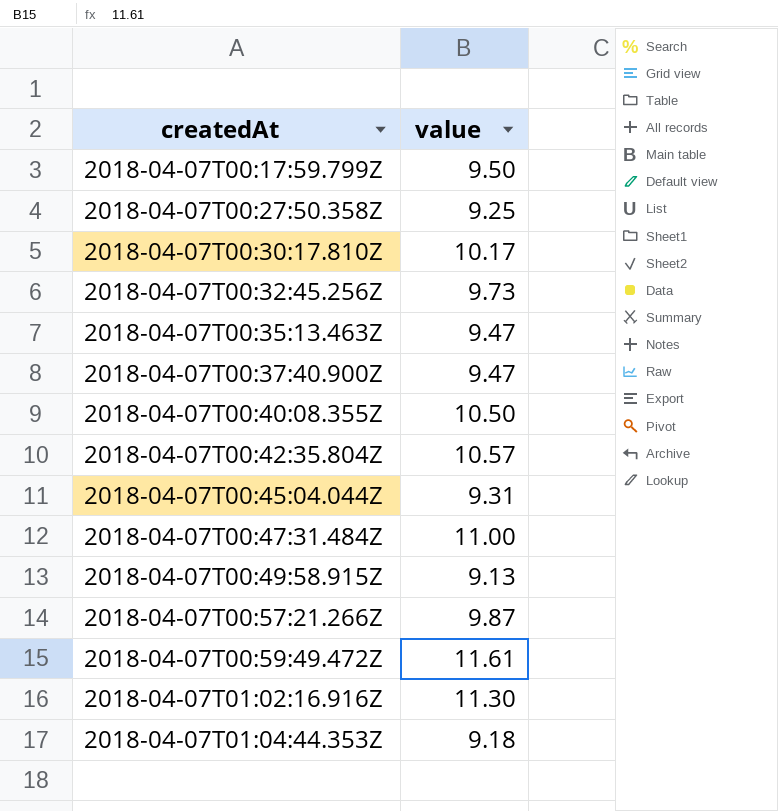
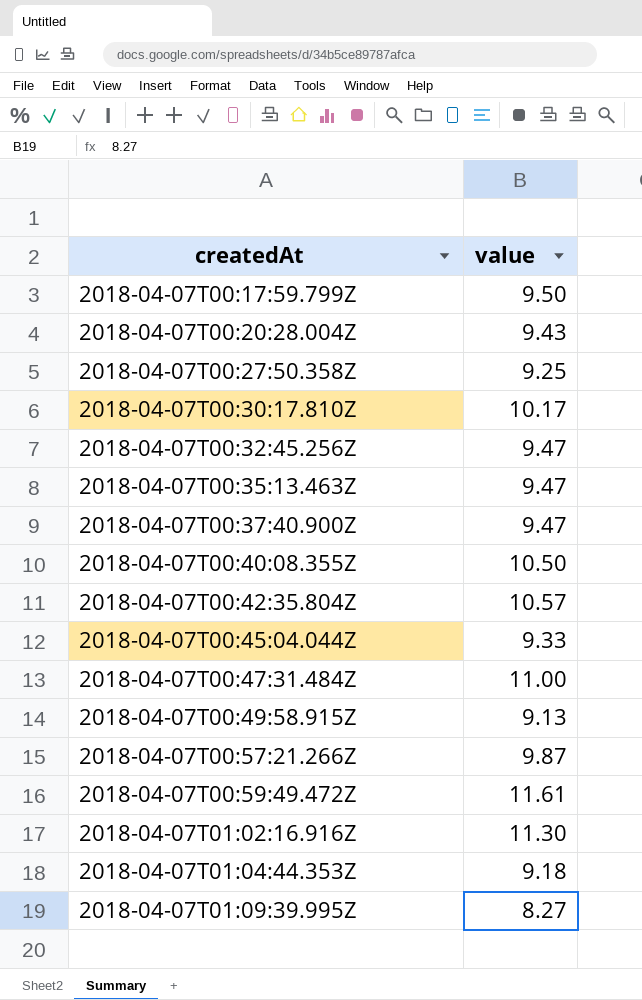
row 2018-04-07T00:20:28.004Z: none -> 9.43
2018-04-07T00:32:45.256Z | value: 9.73 -> 9.47
2018-04-07T00:45:04.044Z | value: 9.31 -> 9.33
row 2018-04-07T01:09:39.995Z: none -> 8.27

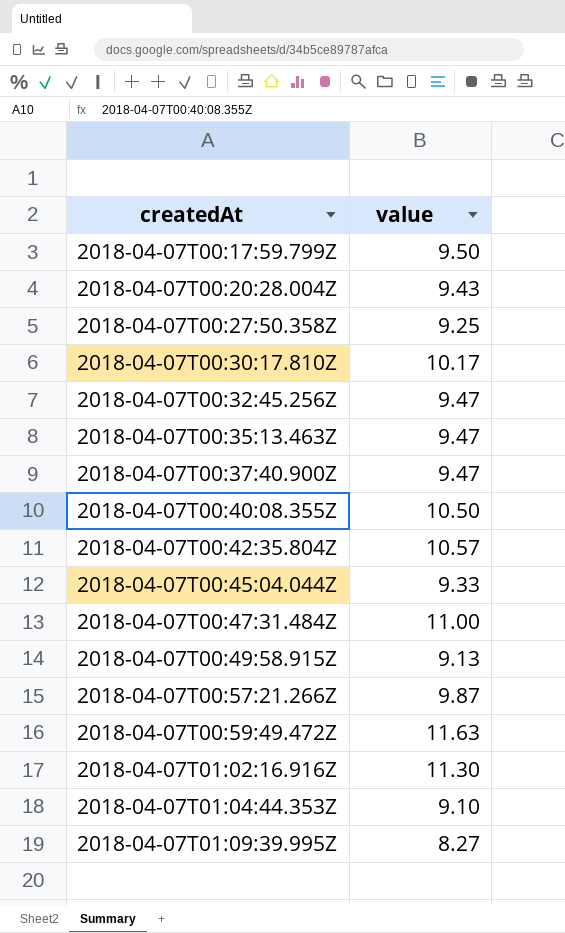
2018-04-07T00:59:49.472Z | value: 11.61 -> 11.63
2018-04-07T01:04:44.353Z | value: 9.18 -> 9.10

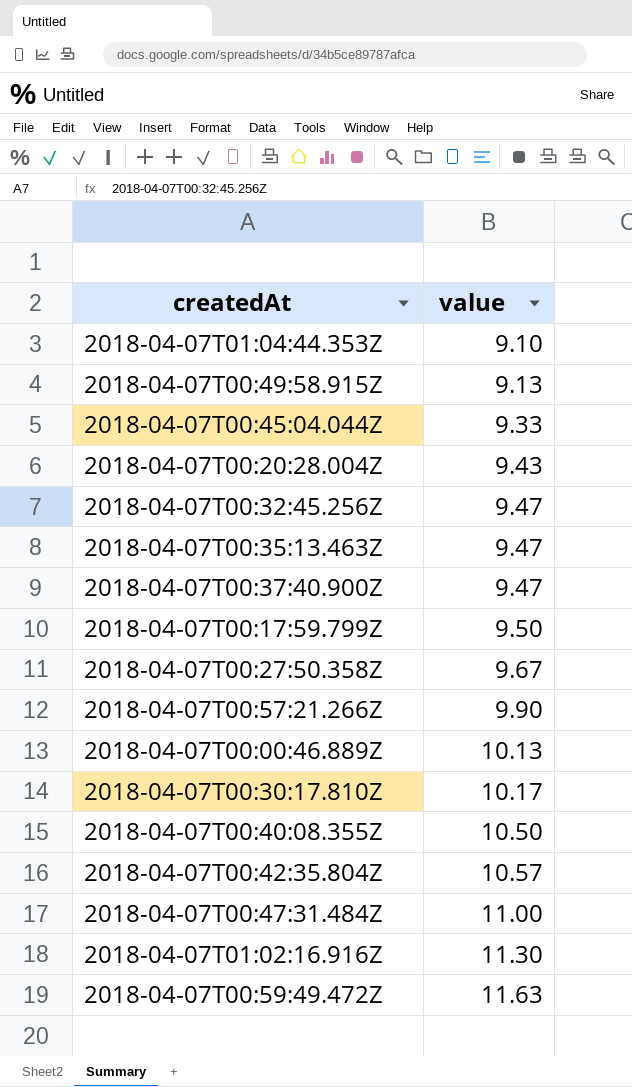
row order: createdAt ascending -> value ascending
row 2018-04-07T01:09:39.995Z: 8.27 -> none
2018-04-07T00:27:50.358Z | value: 9.25 -> 9.67
2018-04-07T00:57:21.266Z | value: 9.87 -> 9.90
row 2018-04-07T00:00:46.889Z: none -> 10.13

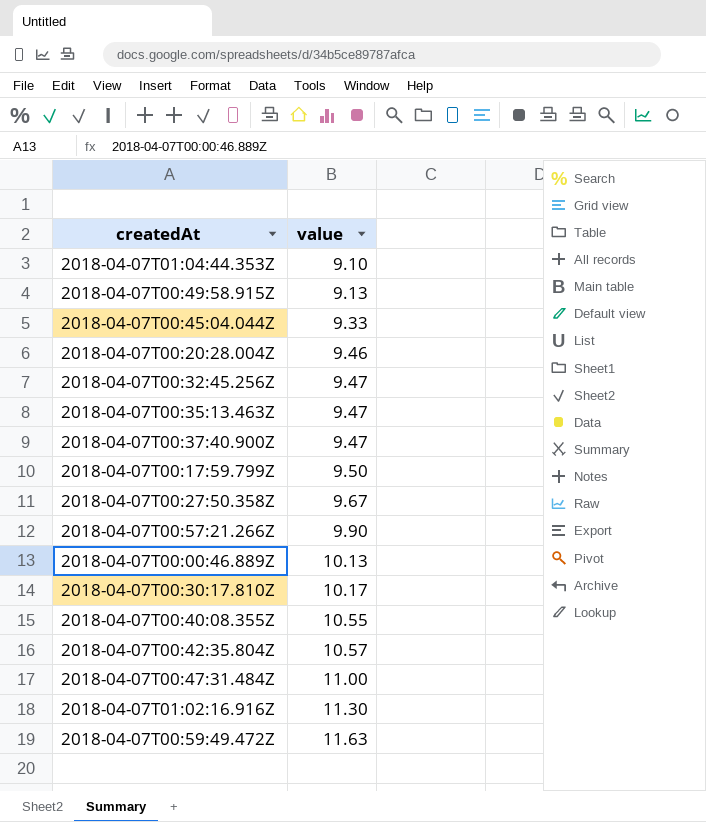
2018-04-07T00:20:28.004Z | value: 9.43 -> 9.46
2018-04-07T00:40:08.355Z | value: 10.50 -> 10.55

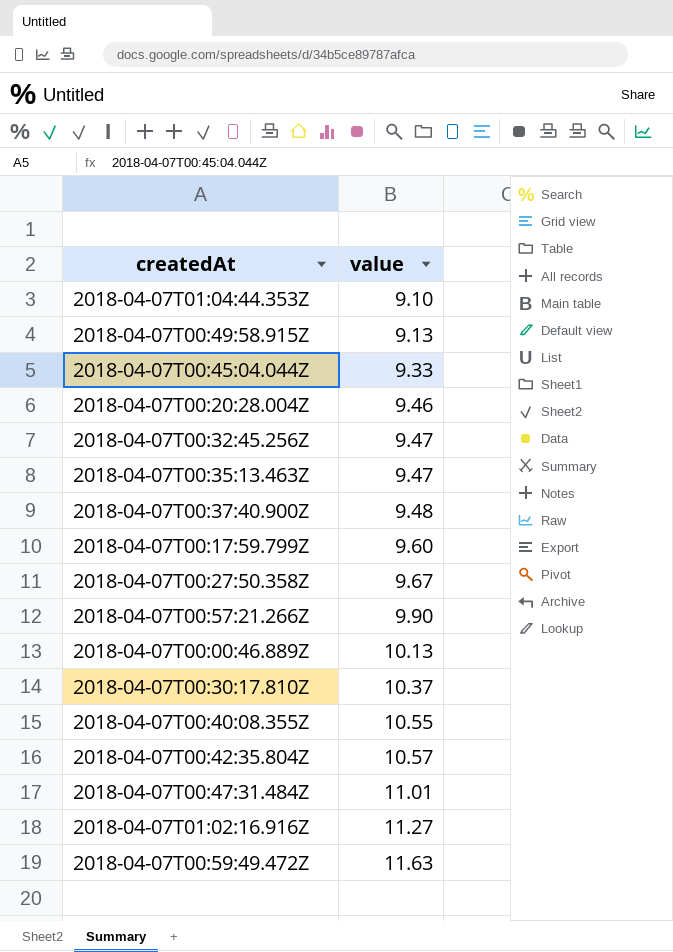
2018-04-07T00:37:40.900Z | value: 9.47 -> 9.48
2018-04-07T00:17:59.799Z | value: 9.50 -> 9.60
2018-04-07T00:30:17.810Z | value: 10.17 -> 10.37
2018-04-07T00:47:31.484Z | value: 11.00 -> 11.01
2018-04-07T01:02:16.916Z | value: 11.30 -> 11.27

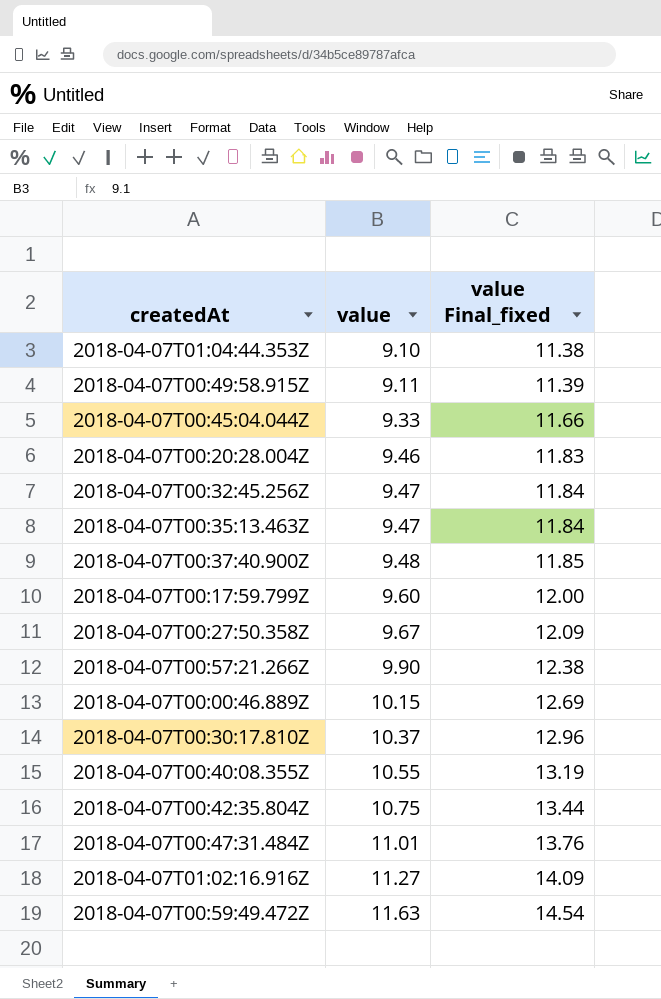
column value Final_fixed | formula: none -> [value] * 1.25
2018-04-07T00:49:58.915Z | value: 9.13 -> 9.11
2018-04-07T00:00:46.889Z | value: 10.13 -> 10.15
2018-04-07T00:42:35.804Z | value: 10.57 -> 10.75

